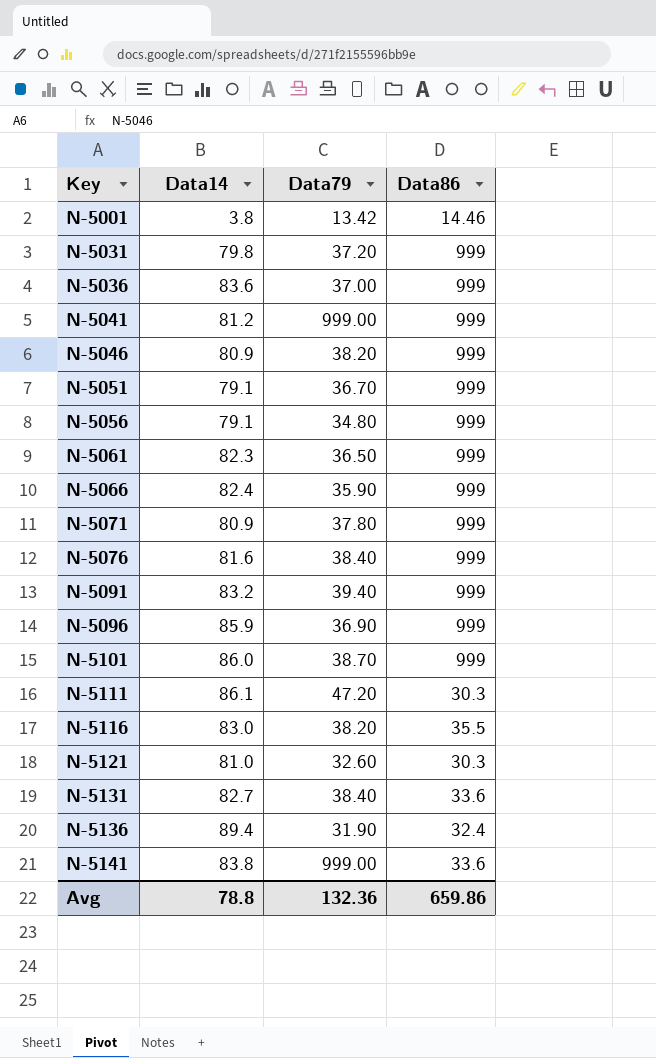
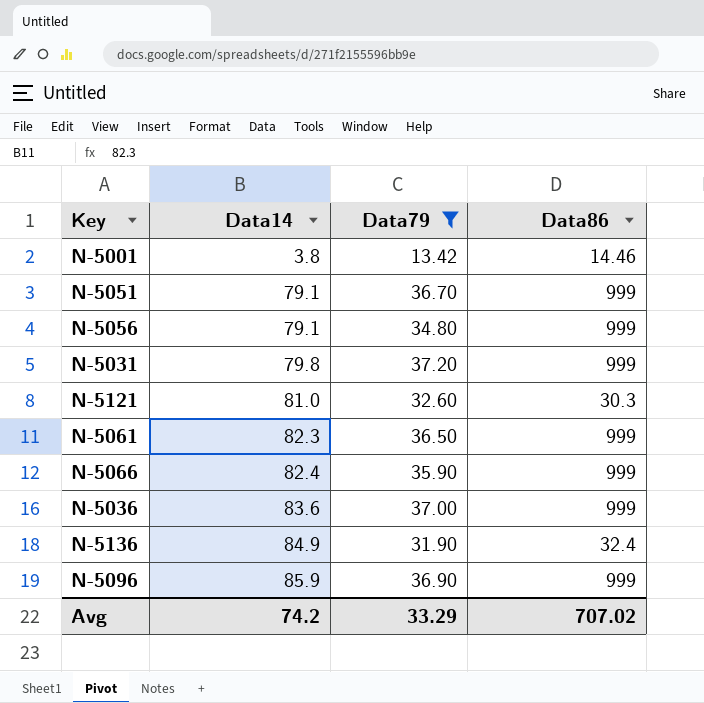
filter: none -> Data79 <= 37.20
row order: Key ascending -> Data14 ascending
N-5136 | Data14: 89.4 -> 84.9
Avg | Data14: 78.8 -> 74.2
Avg | Data79: 132.36 -> 33.29
Avg | Data86: 659.86 -> 707.02

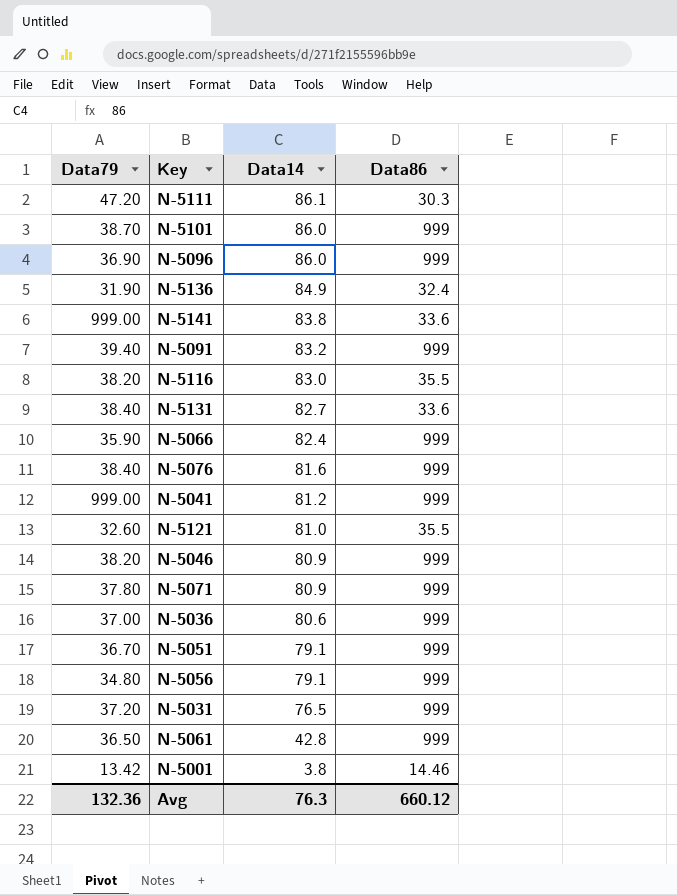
filter: Data79 <= 37.20 -> none
row order: Data14 ascending -> Data14 descending
column Data79 | position: 3 -> 1
N-5096 | Data14: 85.9 -> 86.0
N-5121 | Data86: 30.3 -> 35.5
N-5036 | Data14: 83.6 -> 80.6
N-5031 | Data14: 79.8 -> 76.5
N-5061 | Data14: 82.3 -> 42.8
Avg | Data79: 33.29 -> 132.36
Avg | Data14: 74.2 -> 76.3
Avg | Data86: 707.02 -> 660.12

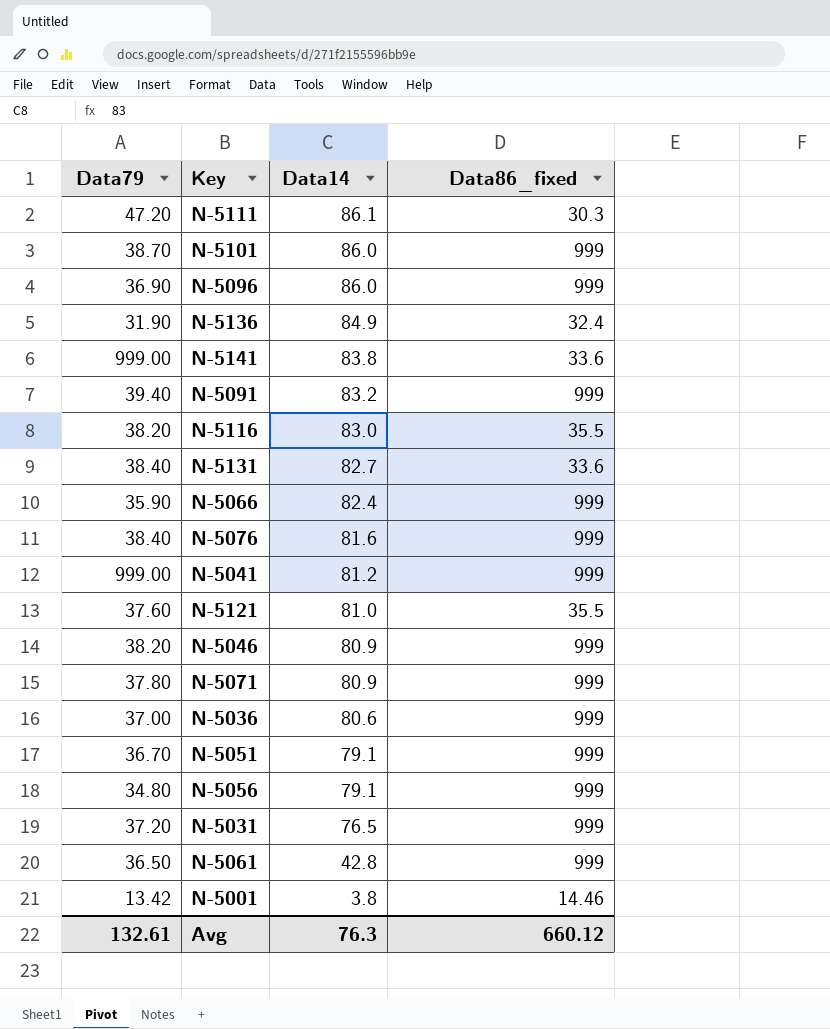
column name: Data86 -> Data86_fixed
N-5121 | Data79: 32.60 -> 37.60
Avg | Data79: 132.36 -> 132.61

